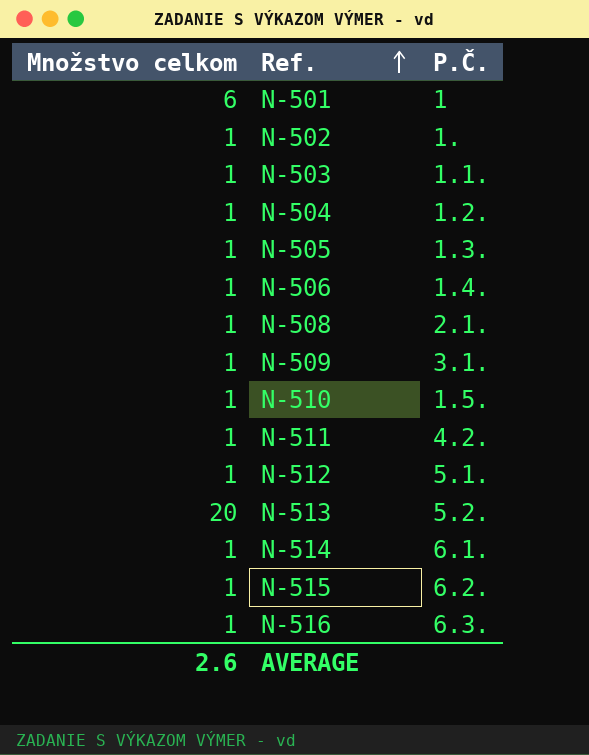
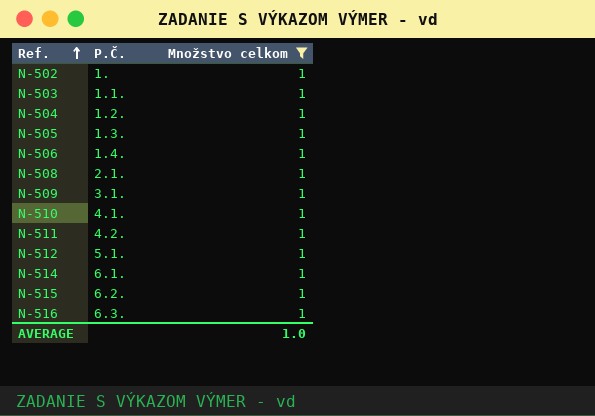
filter: none -> Množstvo celkom = 1
column Množstvo celkom | position: 1 -> 3
N-510 | P.Č.: 1.5. -> 4.1.
AVERAGE | Množstvo celkom: 2.6 -> 1.0

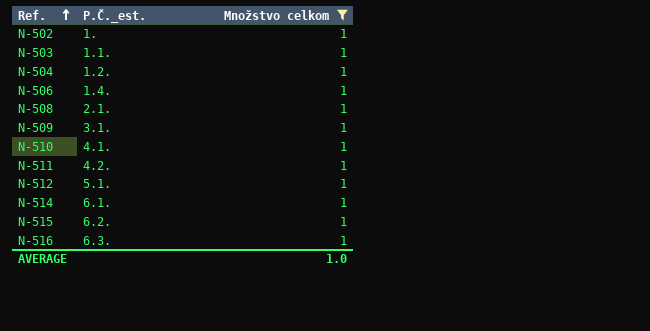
column name: P.Č. -> P.Č._est.
row N-505: 1.3. | 1 -> none

